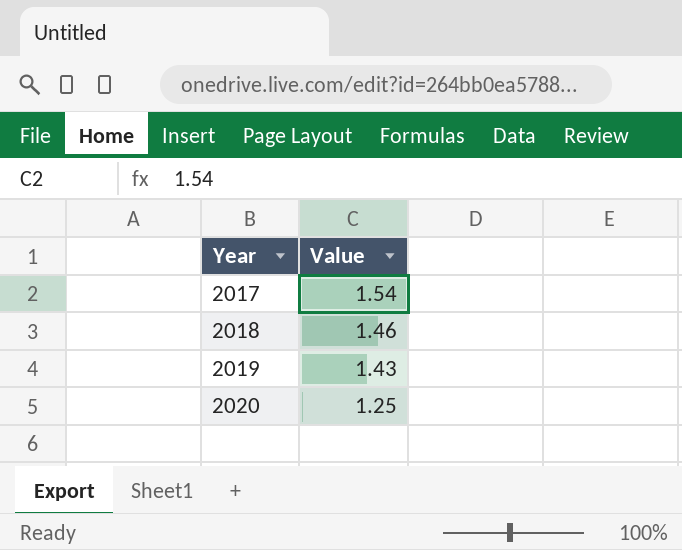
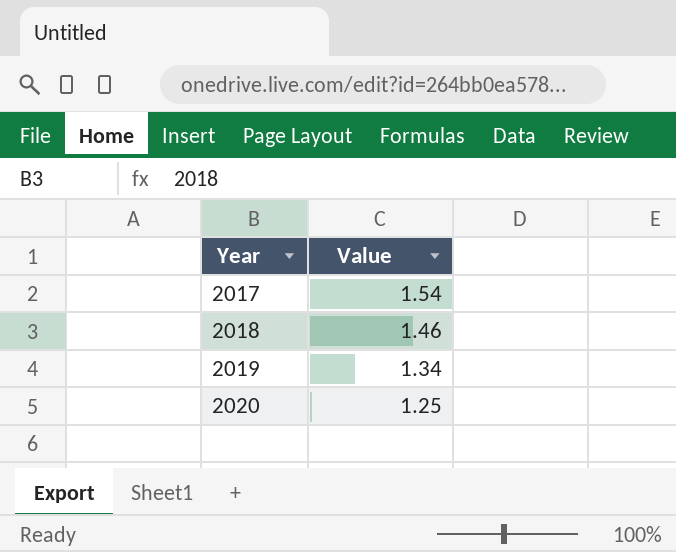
2019 | Value: 1.43 -> 1.34

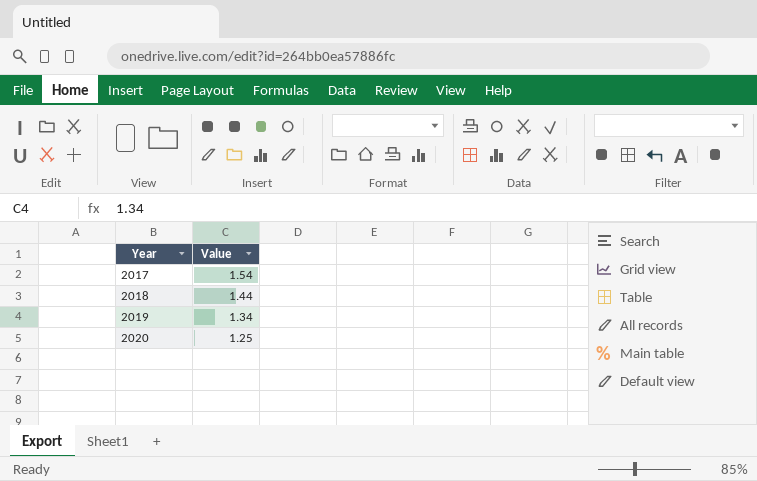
2018 | Value: 1.46 -> 1.44

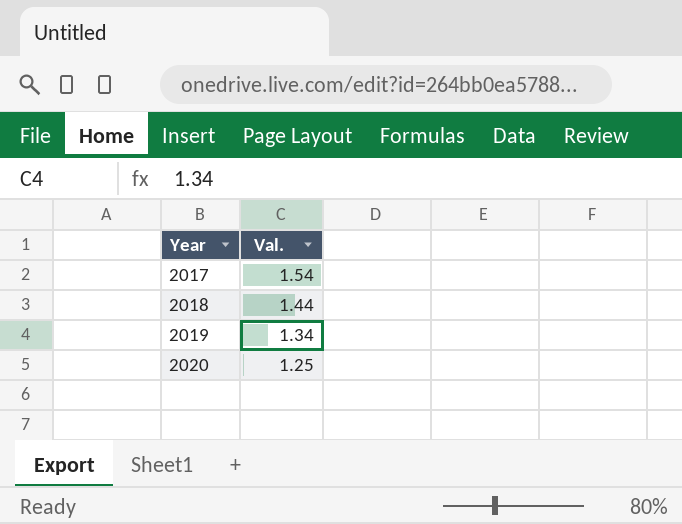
column name: Value -> Val.

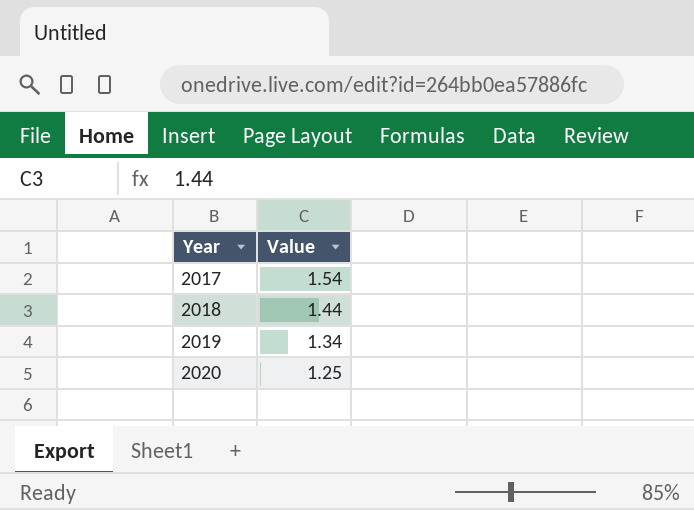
column name: Val. -> Value

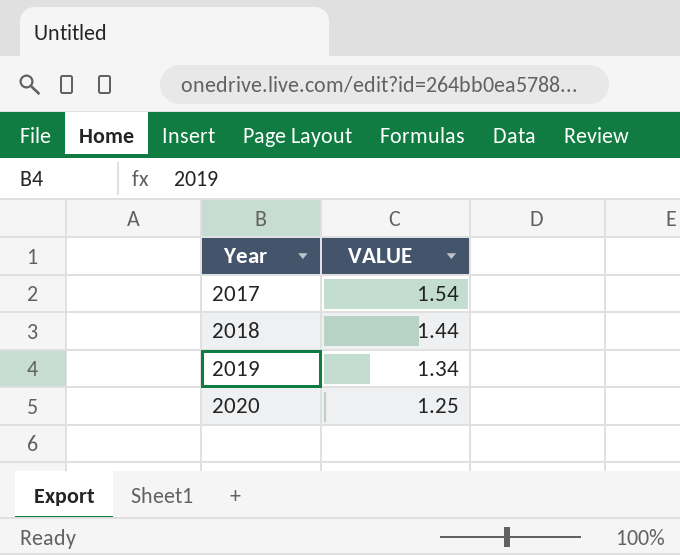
column name: Value -> VALUE

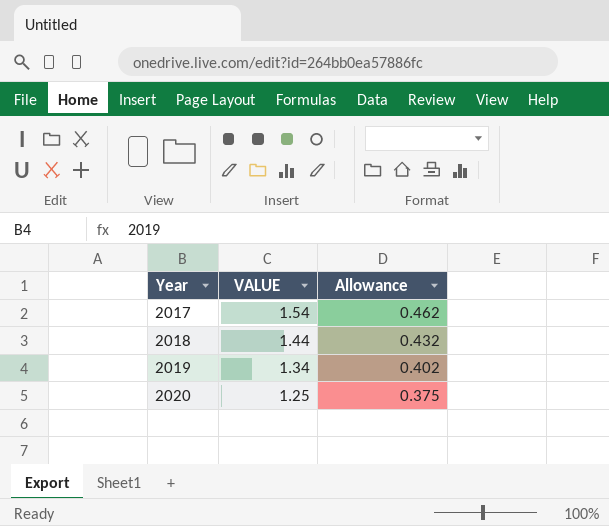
column Allowance | formula: none -> [VALUE] * 0.3

